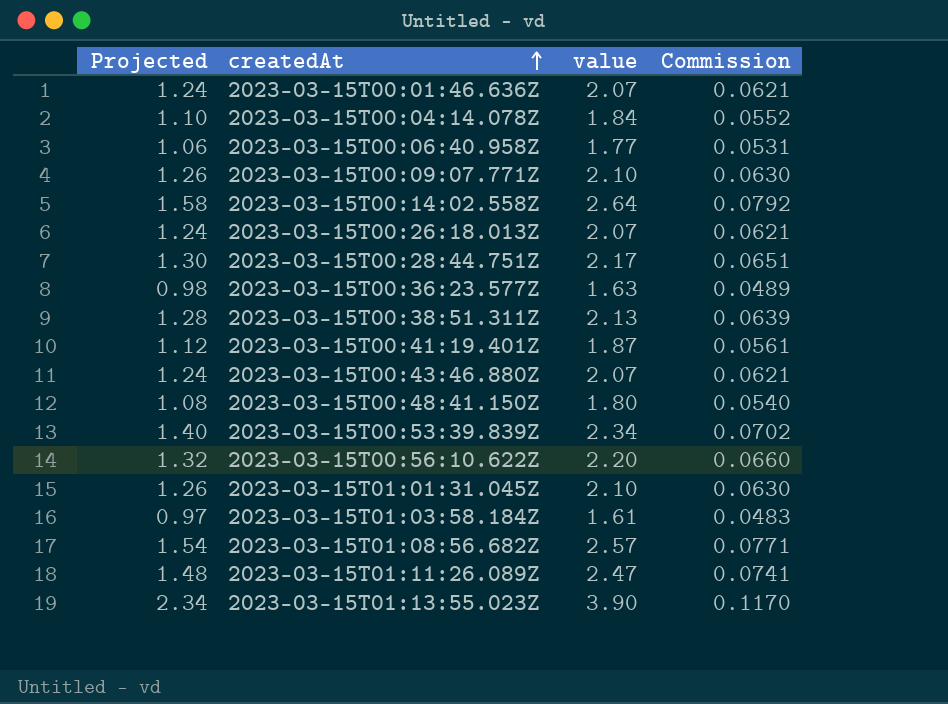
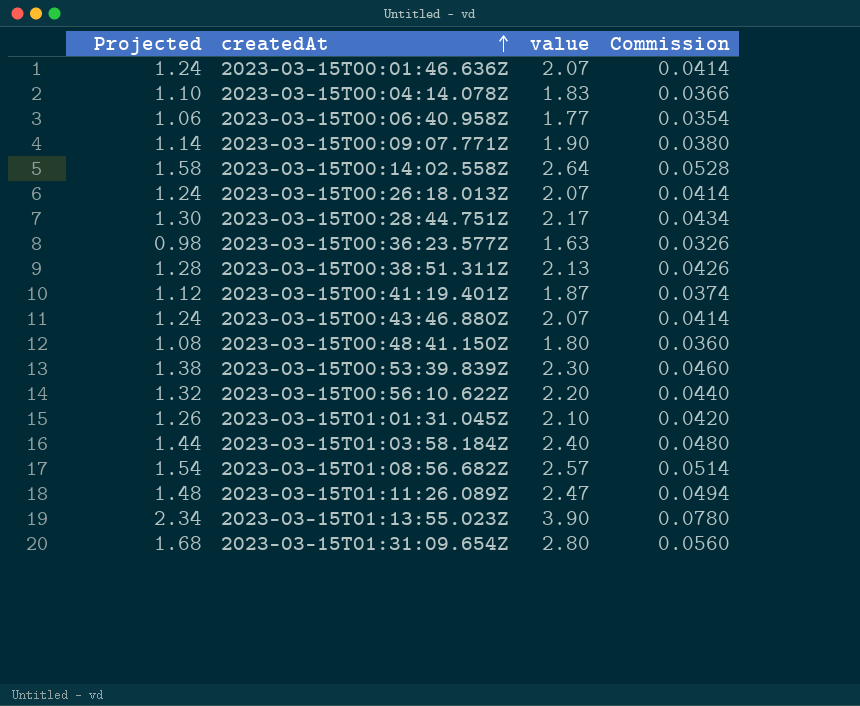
column Commission | formula: [value] * 0.03 -> [value] * 0.02
2023-03-15T00:04:14.078Z | value: 1.84 -> 1.83
2023-03-15T00:09:07.771Z | Projected: 1.26 -> 1.14
2023-03-15T00:09:07.771Z | value: 2.10 -> 1.90
2023-03-15T00:53:39.839Z | Projected: 1.40 -> 1.38
2023-03-15T00:53:39.839Z | value: 2.34 -> 2.30
2023-03-15T01:03:58.184Z | Projected: 0.97 -> 1.44
2023-03-15T01:03:58.184Z | value: 1.61 -> 2.40
row 2023-03-15T01:31:09.654Z: none -> 1.68 | 2.80 | 0.0560

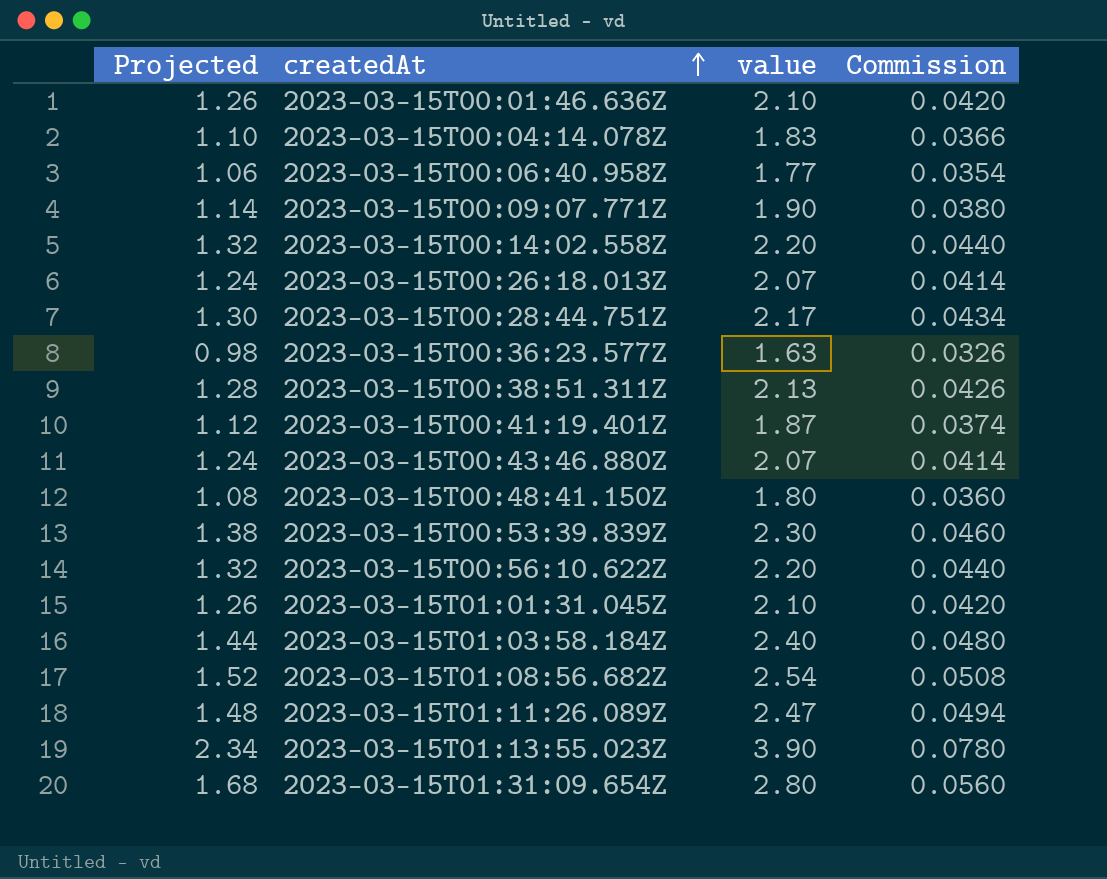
2023-03-15T00:01:46.636Z | Projected: 1.24 -> 1.26
2023-03-15T00:01:46.636Z | value: 2.07 -> 2.10
2023-03-15T00:01:46.636Z | Commission: 0.0414 -> 0.0420
2023-03-15T00:14:02.558Z | Projected: 1.58 -> 1.32
2023-03-15T00:14:02.558Z | value: 2.64 -> 2.20
2023-03-15T00:14:02.558Z | Commission: 0.0528 -> 0.0440
2023-03-15T01:08:56.682Z | Projected: 1.54 -> 1.52
2023-03-15T01:08:56.682Z | value: 2.57 -> 2.54
2023-03-15T01:08:56.682Z | Commission: 0.0514 -> 0.0508

